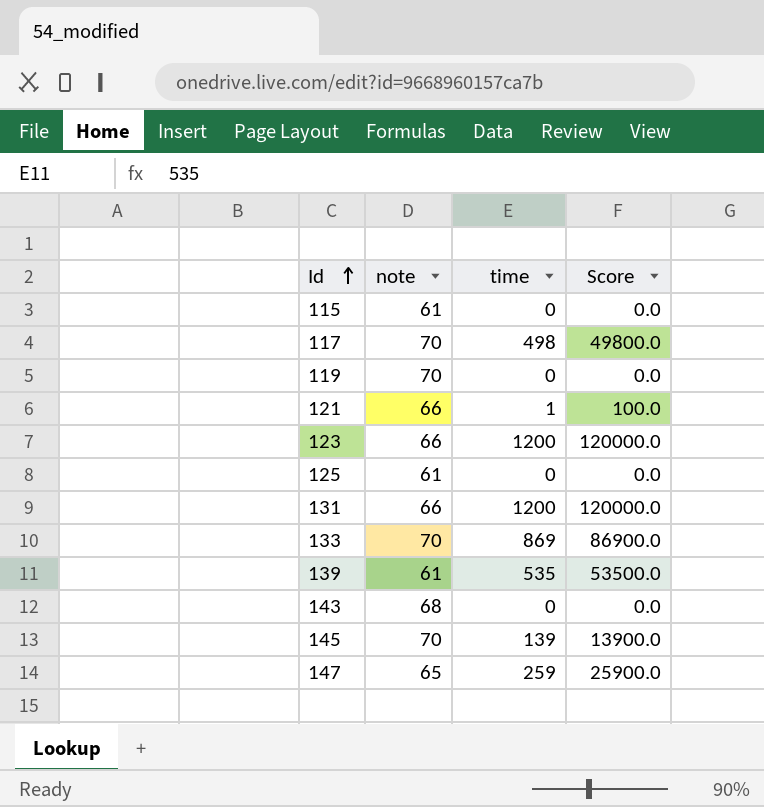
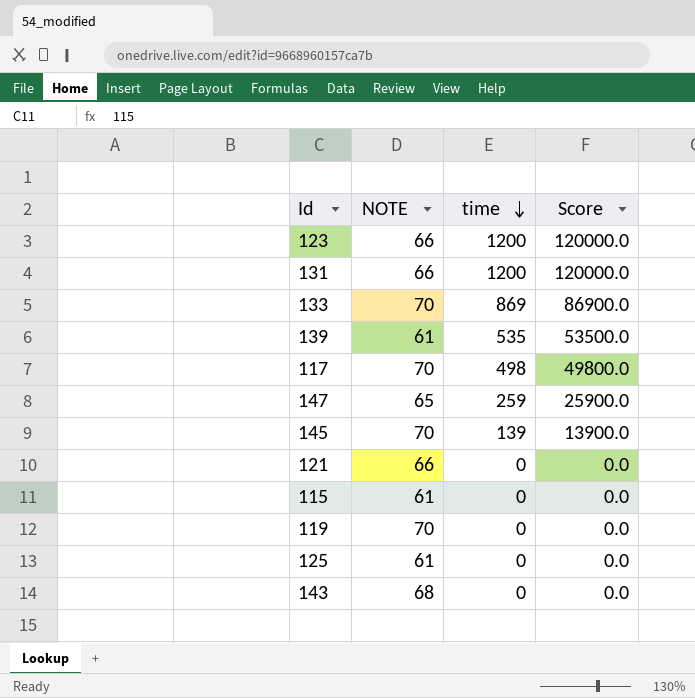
row order: Id ascending -> time descending
column name: note -> NOTE
121 | time: 1 -> 0
121 | Score: 100.0 -> 0.0

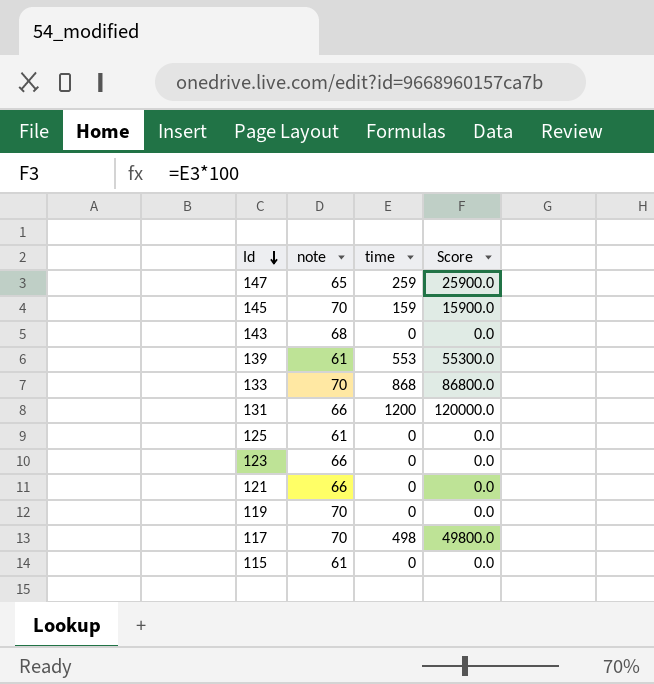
row order: time descending -> Id descending
column name: NOTE -> note
145 | time: 139 -> 159
145 | Score: 13900.0 -> 15900.0
139 | time: 535 -> 553
139 | Score: 53500.0 -> 55300.0
133 | time: 869 -> 868
133 | Score: 86900.0 -> 86800.0
123 | time: 1200 -> 0
123 | Score: 120000.0 -> 0.0

